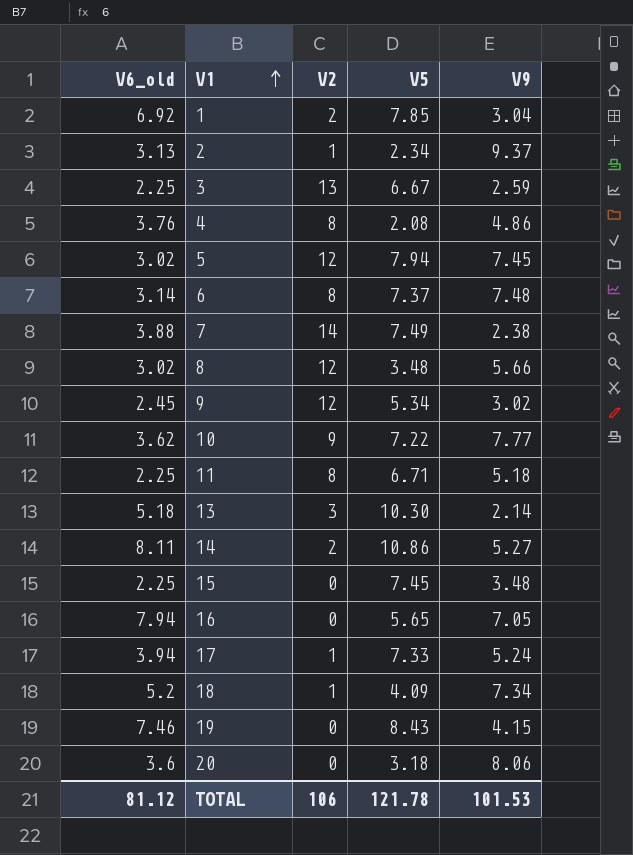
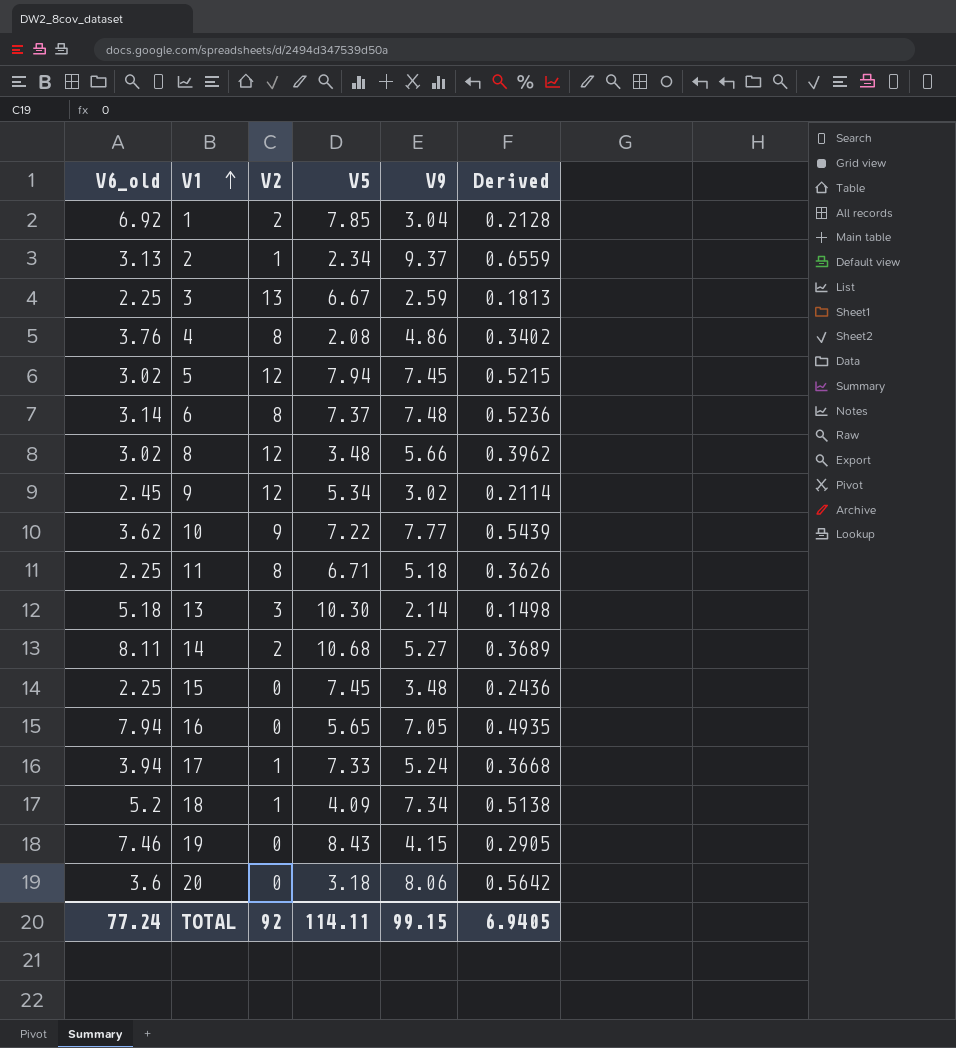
column Derived | formula: none -> [V9] * 0.07
row 7: 3.88 | 14 | 7.49 | 2.38 -> none
14 | V5: 10.86 -> 10.68
TOTAL | V6_old: 81.12 -> 77.24
TOTAL | V2: 106 -> 92
TOTAL | V5: 121.78 -> 114.11
TOTAL | V9: 101.53 -> 99.15

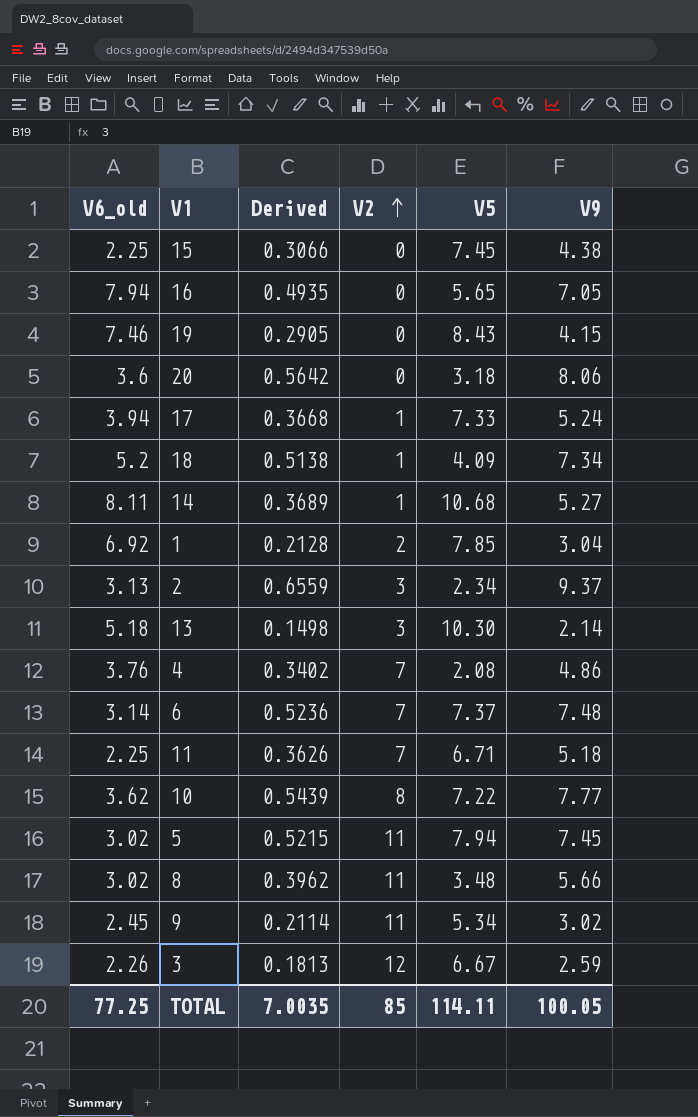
row order: V1 ascending -> V2 ascending
column Derived | position: 6 -> 3
15 | Derived: 0.2436 -> 0.3066
15 | V9: 3.48 -> 4.38
14 | V2: 2 -> 1
2 | V2: 1 -> 3
4 | V2: 8 -> 7
6 | V2: 8 -> 7
11 | V2: 8 -> 7
10 | V2: 9 -> 8
5 | V2: 12 -> 11
8 | V2: 12 -> 11
9 | V2: 12 -> 11
3 | V6_old: 2.25 -> 2.26
3 | V2: 13 -> 12
TOTAL | V6_old: 77.24 -> 77.25
TOTAL | Derived: 6.9405 -> 7.0035
TOTAL | V2: 92 -> 85
TOTAL | V9: 99.15 -> 100.05

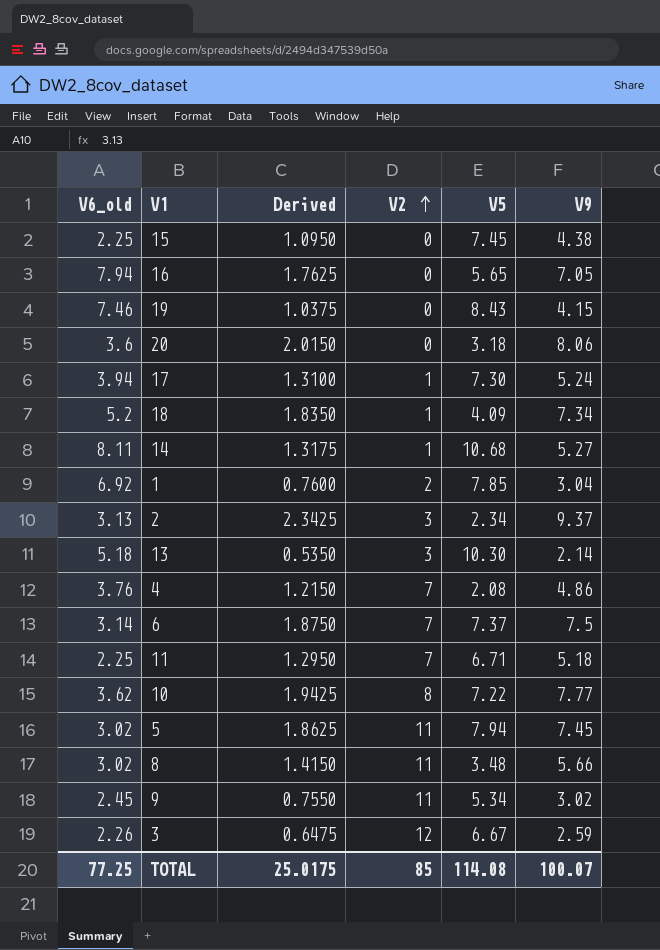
column Derived | formula: [V9] * 0.07 -> [V9] * 0.25
17 | V5: 7.33 -> 7.30
6 | V9: 7.48 -> 7.5
TOTAL | Derived: 7.0035 -> 25.0175
TOTAL | V5: 114.11 -> 114.08
TOTAL | V9: 100.05 -> 100.07

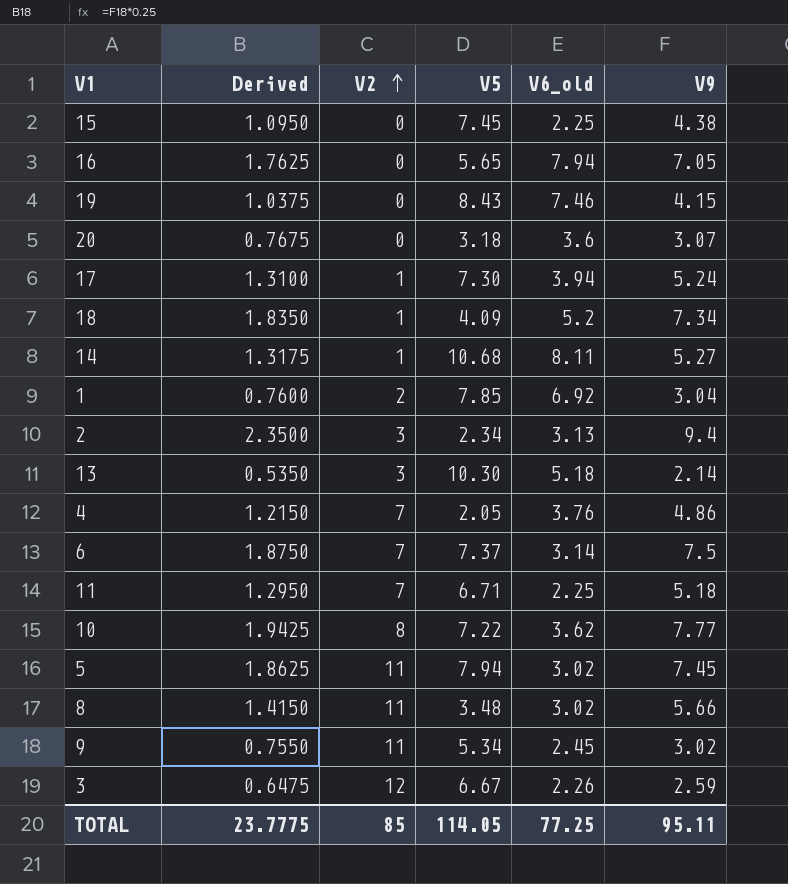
column V6_old | position: 1 -> 5
20 | Derived: 2.0150 -> 0.7675
20 | V9: 8.06 -> 3.07
2 | Derived: 2.3425 -> 2.3500
2 | V9: 9.37 -> 9.4
4 | V5: 2.08 -> 2.05
TOTAL | Derived: 25.0175 -> 23.7775
TOTAL | V5: 114.08 -> 114.05
TOTAL | V9: 100.07 -> 95.11

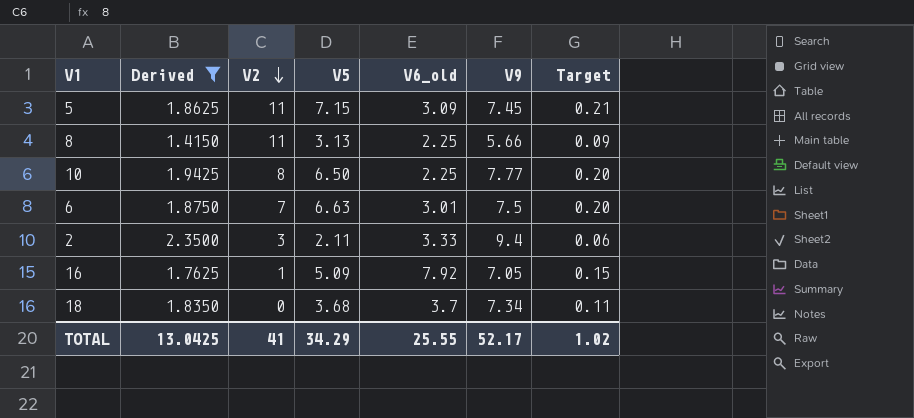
filter: none -> Derived >= 1.4150
row order: V2 ascending -> V2 descending
column Target | formula: none -> [V5] * 0.03
5 | V5: 7.94 -> 7.15
5 | V6_old: 3.02 -> 3.09
8 | V5: 3.48 -> 3.13
8 | V6_old: 3.02 -> 2.25
10 | V5: 7.22 -> 6.50
10 | V6_old: 3.62 -> 2.25
6 | V5: 7.37 -> 6.63
6 | V6_old: 3.14 -> 3.01
2 | V5: 2.34 -> 2.11
2 | V6_old: 3.13 -> 3.33
16 | V2: 0 -> 1
16 | V5: 5.65 -> 5.09
16 | V6_old: 7.94 -> 7.92
18 | V2: 1 -> 0
18 | V5: 4.09 -> 3.68
18 | V6_old: 5.2 -> 3.7
TOTAL | Derived: 23.7775 -> 13.0425
TOTAL | V2: 85 -> 41
TOTAL | V5: 114.05 -> 34.29
TOTAL | V6_old: 77.25 -> 25.55
TOTAL | V9: 95.11 -> 52.17

